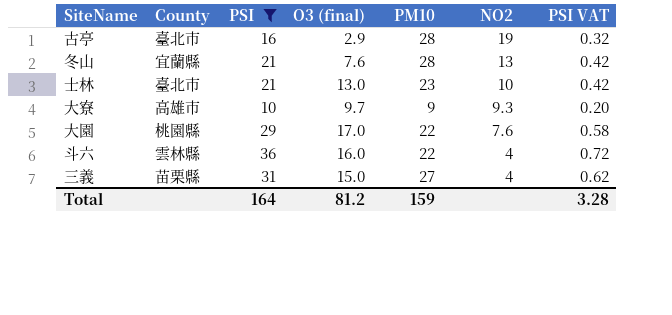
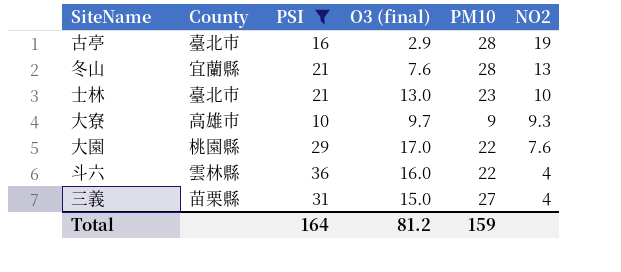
column PSI VAT | formula: [PSI] * 0.02 -> none

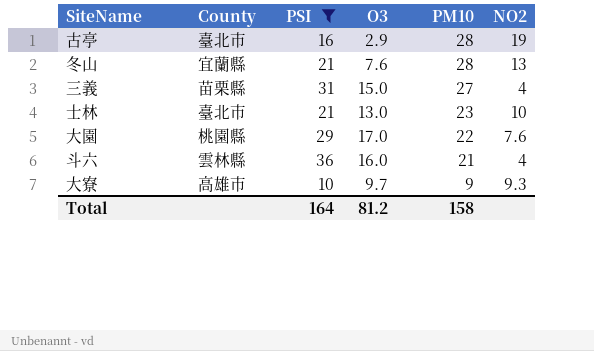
row order: NO2 descending -> PM10 descending
column name: O3 (final) -> O3
斗六 | PM10: 22 -> 21
Total | PM10: 159 -> 158

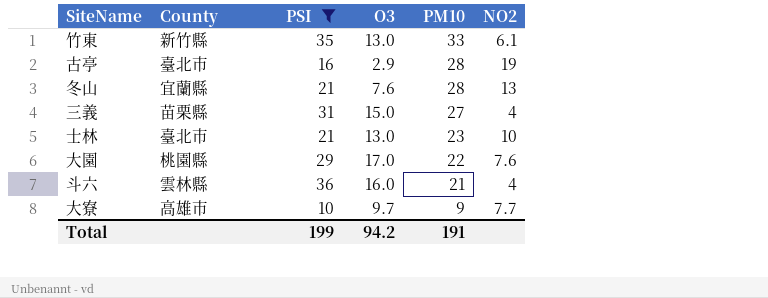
row 竹東: none -> 新竹縣 | 35 | 13.0 | 33 | 6.1
大寮 | NO2: 9.3 -> 7.7
Total | PSI: 164 -> 199
Total | O3: 81.2 -> 94.2
Total | PM10: 158 -> 191

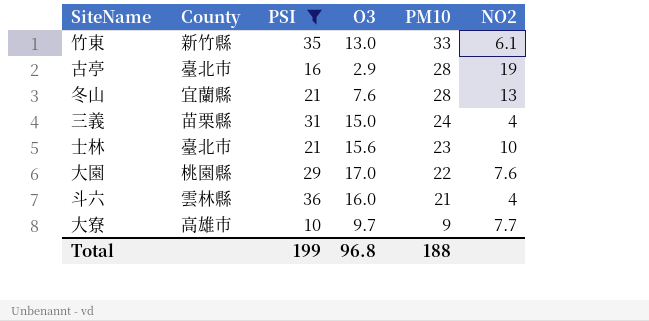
三義 | PM10: 27 -> 24
士林 | O3: 13.0 -> 15.6
Total | O3: 94.2 -> 96.8
Total | PM10: 191 -> 188

